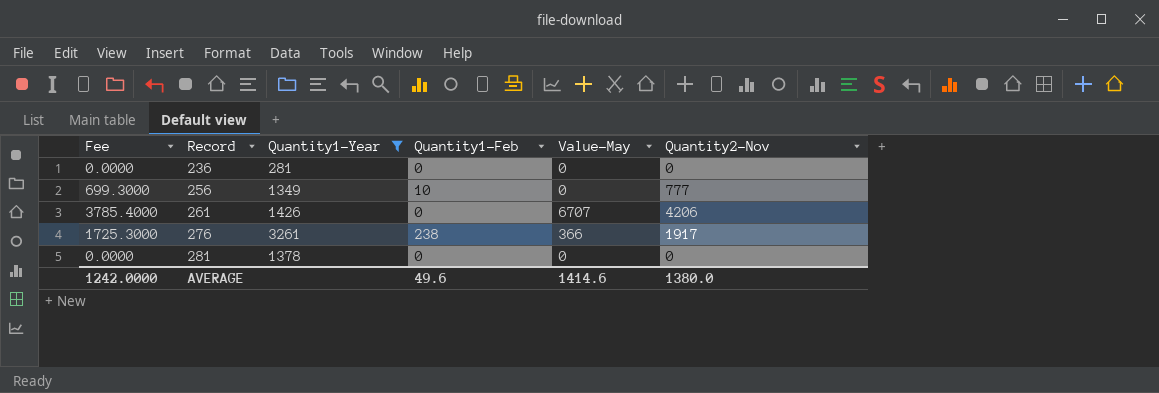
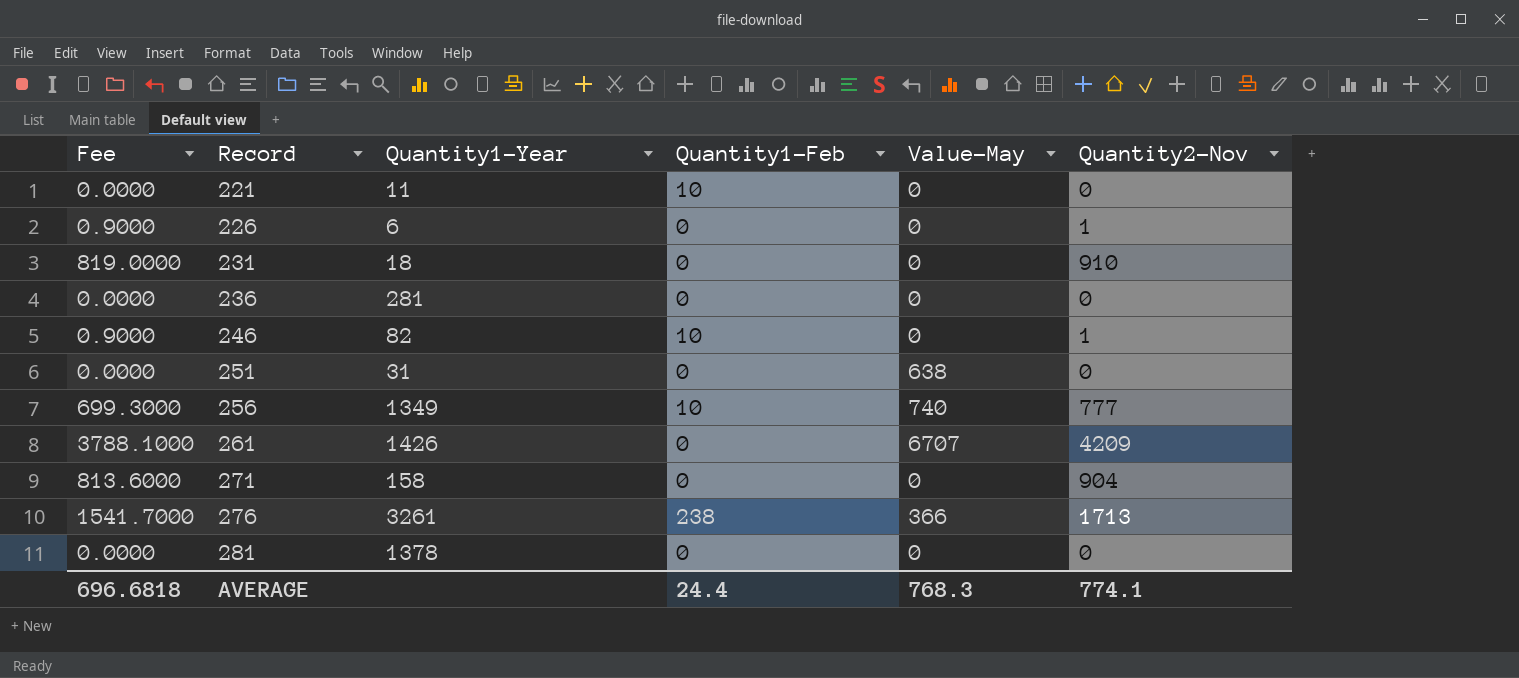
filter: Quantity1-Year >= 281 -> none
256 | Value-May: 0 -> 740
261 | Fee: 3785.4000 -> 3788.1000
261 | Quantity2-Nov: 4206 -> 4209
276 | Fee: 1725.3000 -> 1541.7000
276 | Quantity2-Nov: 1917 -> 1713
AVERAGE | Fee: 1242.0000 -> 696.6818
AVERAGE | Quantity1-Feb: 49.6 -> 24.4
AVERAGE | Value-May: 1414.6 -> 768.3
AVERAGE | Quantity2-Nov: 1380.0 -> 774.1

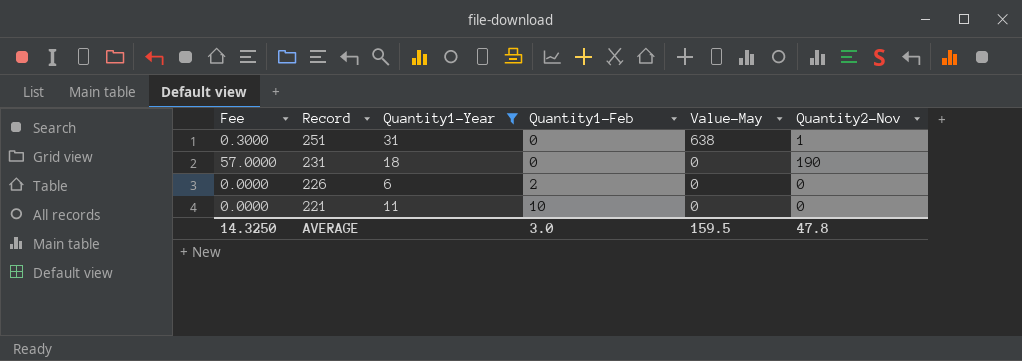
filter: none -> Quantity1-Year <= 31
row order: Record ascending -> Record descending
column Fee | formula: [Quantity2-Nov] * 0.9 -> [Quantity2-Nov] * 0.3
251 | Quantity2-Nov: 0 -> 1
231 | Quantity2-Nov: 910 -> 190
226 | Quantity1-Feb: 0 -> 2
226 | Quantity2-Nov: 1 -> 0
AVERAGE | Fee: 696.6818 -> 14.3250
AVERAGE | Quantity1-Feb: 24.4 -> 3.0
AVERAGE | Value-May: 768.3 -> 159.5
AVERAGE | Quantity2-Nov: 774.1 -> 47.8

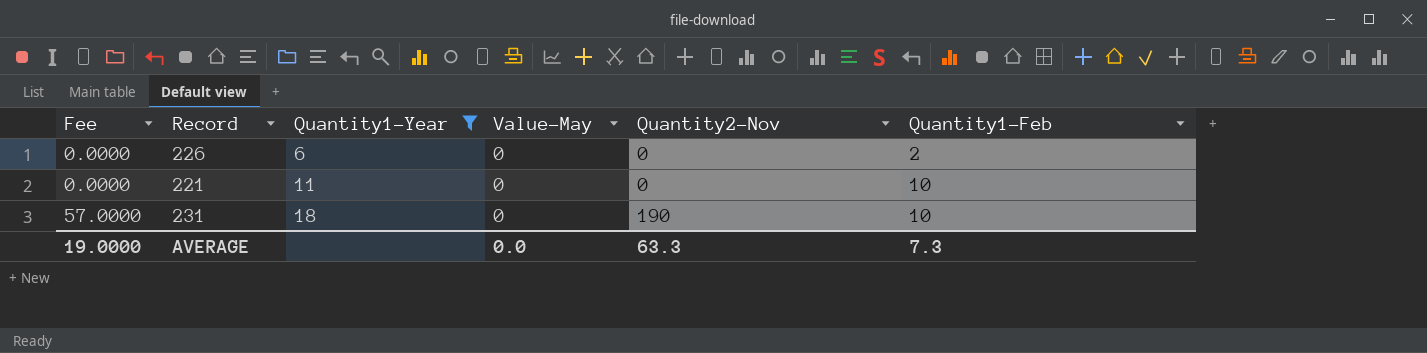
row order: Record descending -> Fee ascending
column Quantity1-Feb | position: 4 -> 6
row 251: 0.3000 | 31 | 0 | 638 | 1 -> none
231 | Quantity1-Feb: 0 -> 10
AVERAGE | Fee: 14.3250 -> 19.0000
AVERAGE | Value-May: 159.5 -> 0.0
AVERAGE | Quantity2-Nov: 47.8 -> 63.3
AVERAGE | Quantity1-Feb: 3.0 -> 7.3

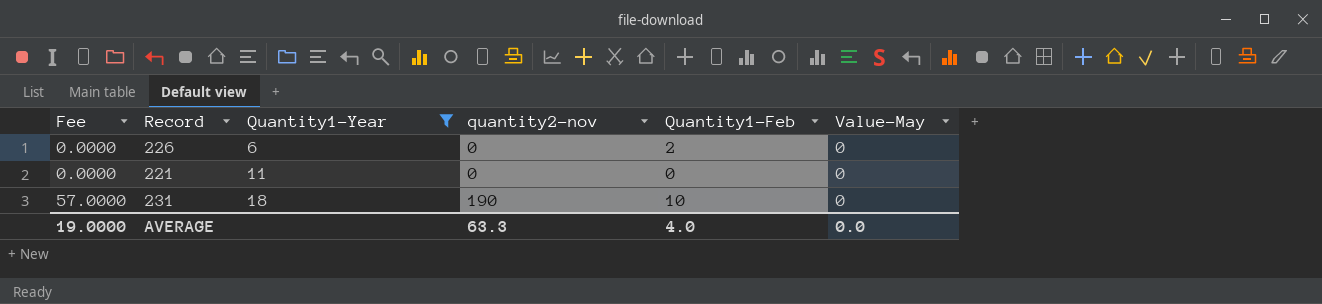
column name: Quantity2-Nov -> quantity2-nov
column Value-May | position: 4 -> 6
221 | Quantity1-Feb: 10 -> 0
AVERAGE | Quantity1-Feb: 7.3 -> 4.0

